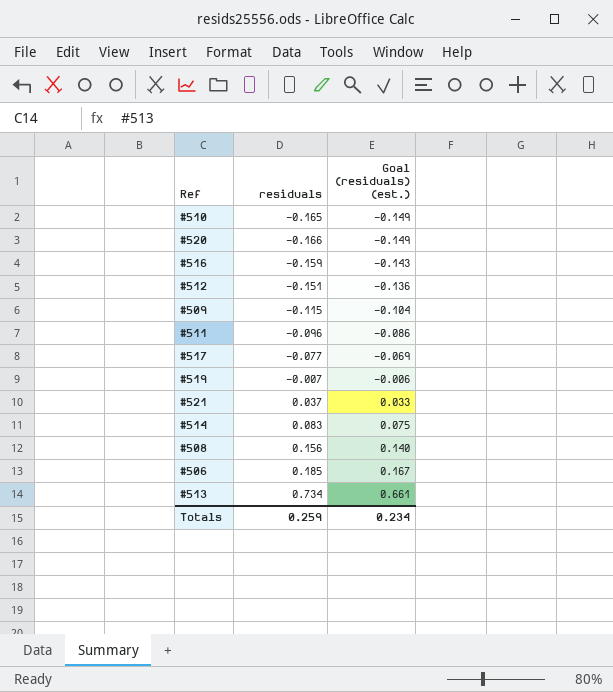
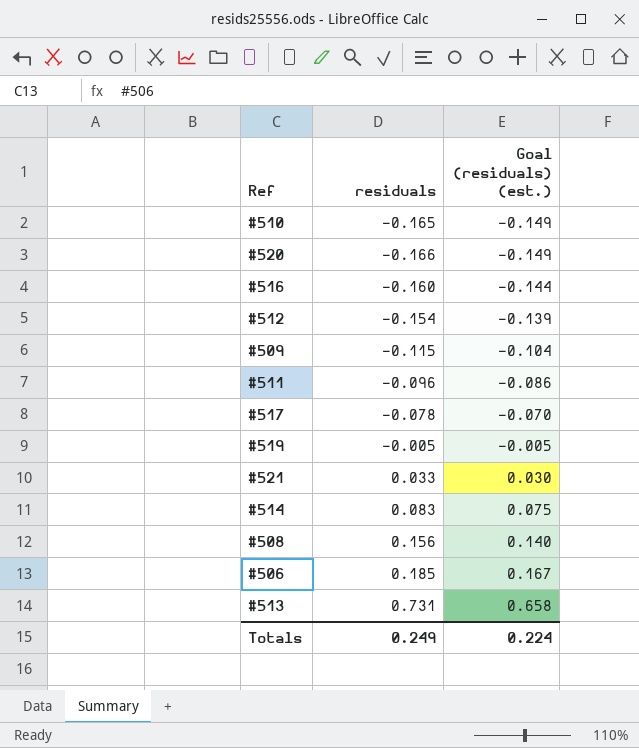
#516 | residuals: -0.159 -> -0.160
#516 | Goal (residuals) (est.): -0.143 -> -0.144
#512 | residuals: -0.151 -> -0.154
#512 | Goal (residuals) (est.): -0.136 -> -0.139
#517 | residuals: -0.077 -> -0.078
#517 | Goal (residuals) (est.): -0.069 -> -0.070
#519 | residuals: -0.007 -> -0.005
#519 | Goal (residuals) (est.): -0.006 -> -0.005
#521 | residuals: 0.037 -> 0.033
#521 | Goal (residuals) (est.): 0.033 -> 0.030
#513 | residuals: 0.734 -> 0.731
#513 | Goal (residuals) (est.): 0.661 -> 0.658
Totals | residuals: 0.259 -> 0.249
Totals | Goal (residuals) (est.): 0.234 -> 0.224

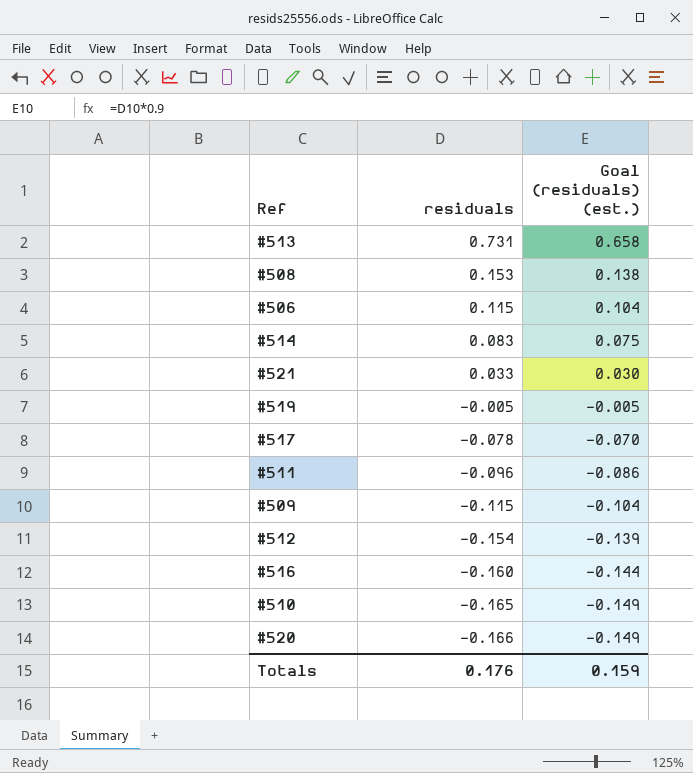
row order: Goal (residuals) (est.) ascending -> residuals descending
#508 | residuals: 0.156 -> 0.153
#508 | Goal (residuals) (est.): 0.140 -> 0.138
#506 | residuals: 0.185 -> 0.115
#506 | Goal (residuals) (est.): 0.167 -> 0.104
Totals | residuals: 0.249 -> 0.176
Totals | Goal (residuals) (est.): 0.224 -> 0.159

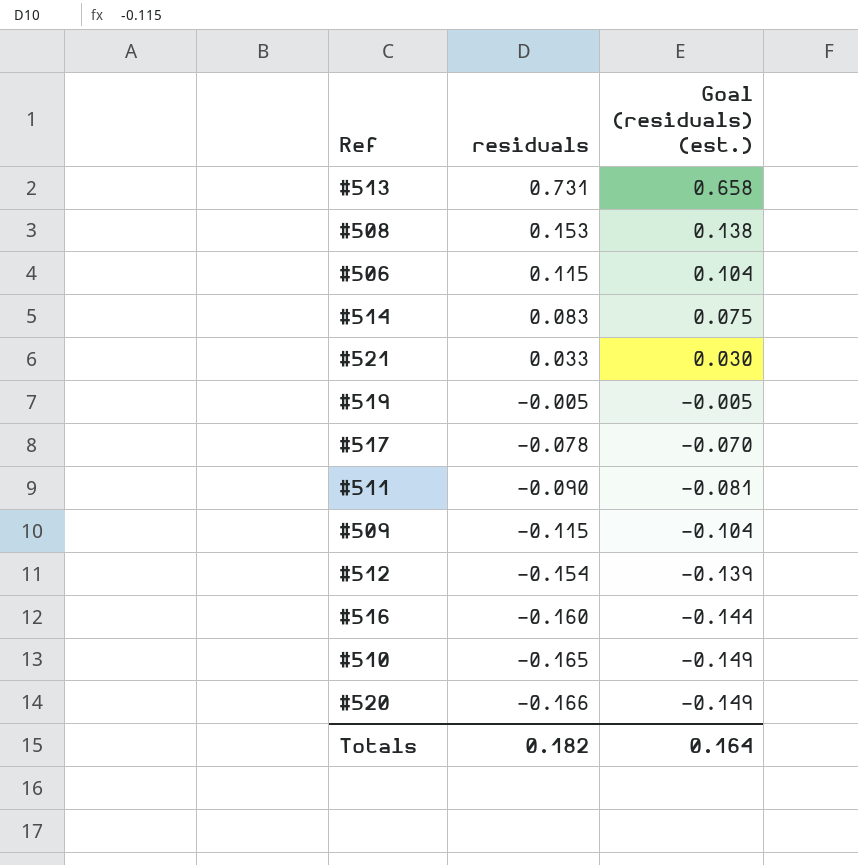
#511 | residuals: -0.096 -> -0.090
#511 | Goal (residuals) (est.): -0.086 -> -0.081
Totals | residuals: 0.176 -> 0.182
Totals | Goal (residuals) (est.): 0.159 -> 0.164

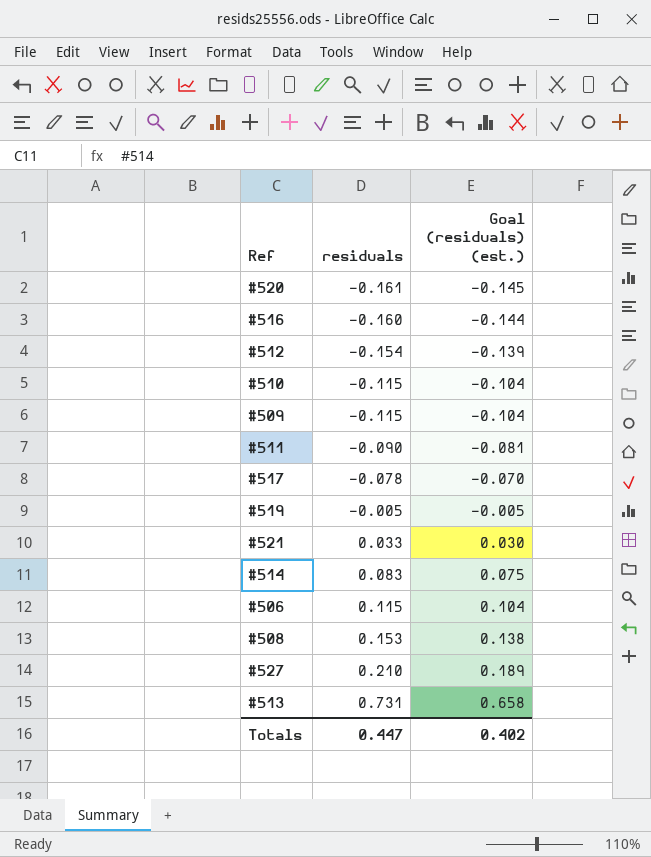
row order: residuals descending -> residuals ascending
#520 | residuals: -0.166 -> -0.161
#520 | Goal (residuals) (est.): -0.149 -> -0.145
#510 | residuals: -0.165 -> -0.115
#510 | Goal (residuals) (est.): -0.149 -> -0.104
row #527: none -> 0.210 | 0.189
Totals | residuals: 0.182 -> 0.447
Totals | Goal (residuals) (est.): 0.164 -> 0.402

